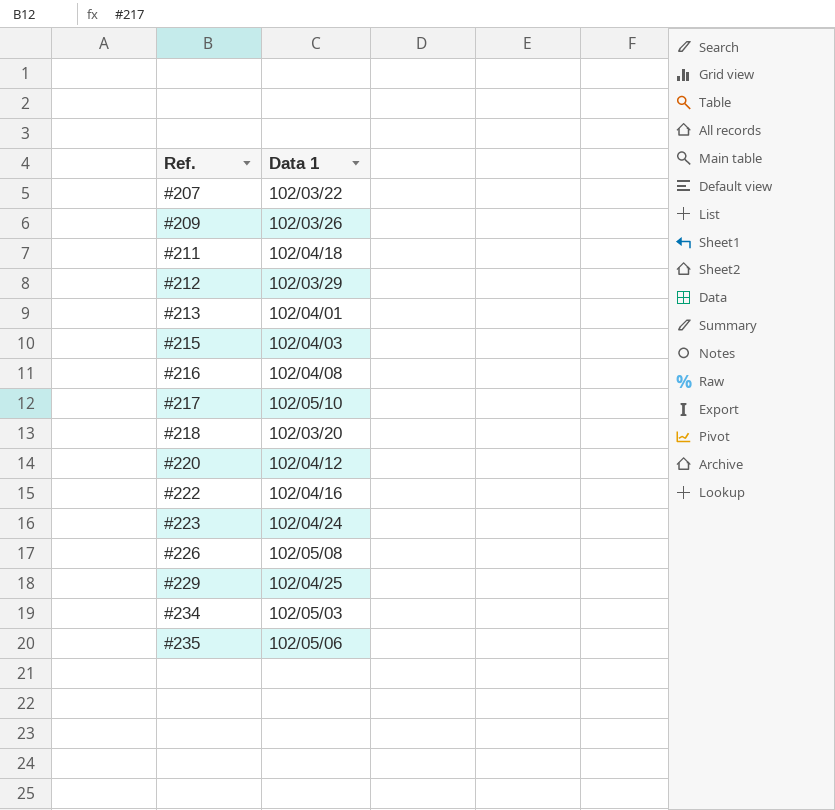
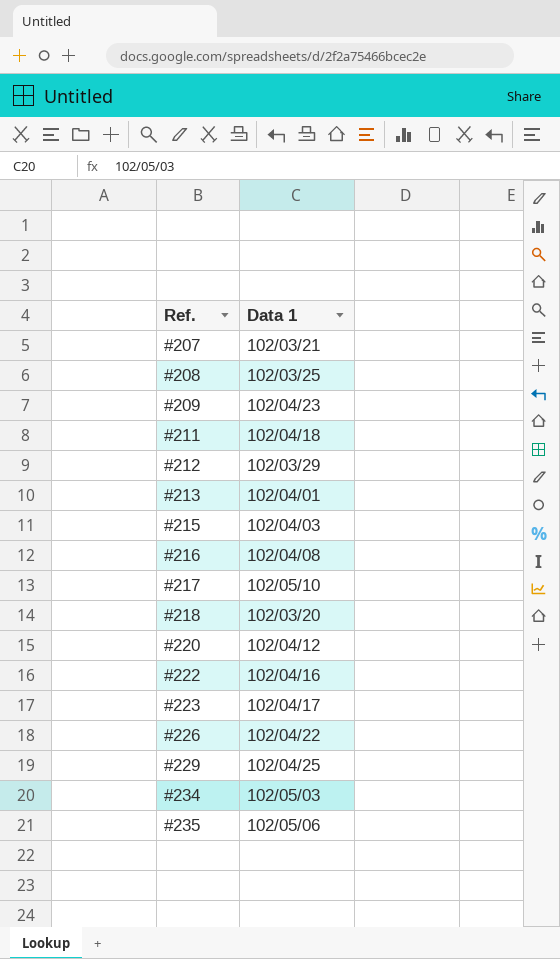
#207 | Data 1: 102/03/22 -> 102/03/21
row #208: none -> 102/03/25
#209 | Data 1: 102/03/26 -> 102/04/23
#223 | Data 1: 102/04/24 -> 102/04/17
#226 | Data 1: 102/05/08 -> 102/04/22

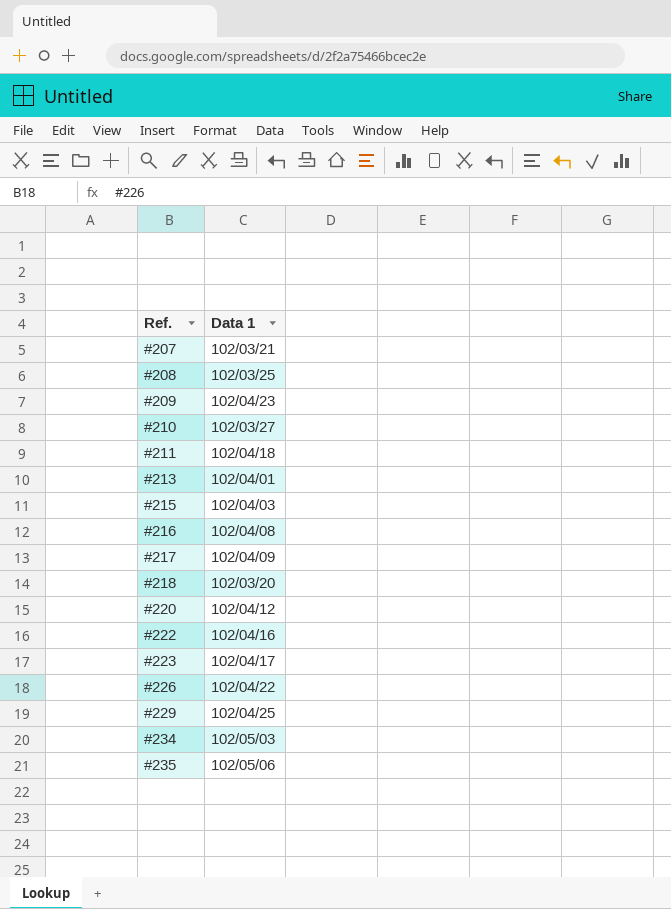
row #212: 102/03/29 -> none
row #210: none -> 102/03/27
#217 | Data 1: 102/05/10 -> 102/04/09

